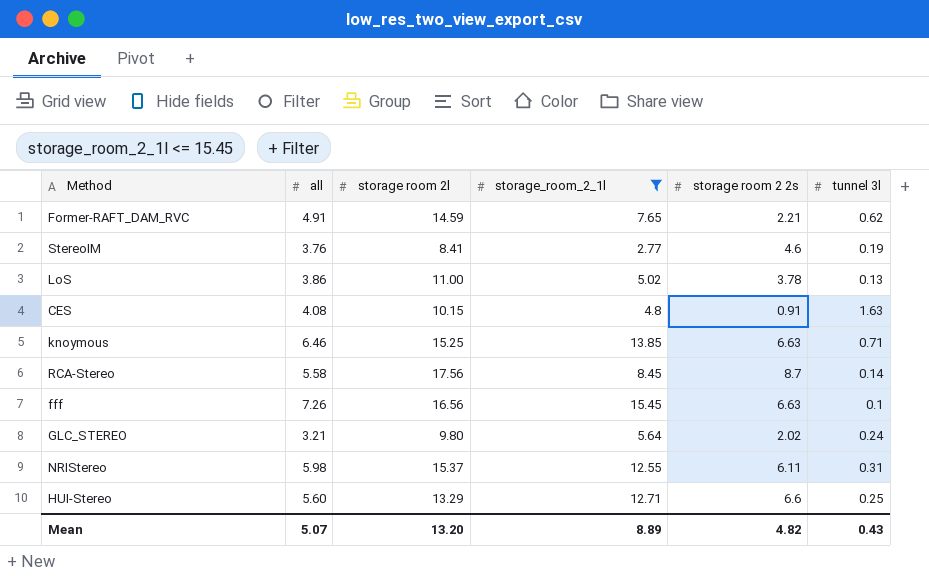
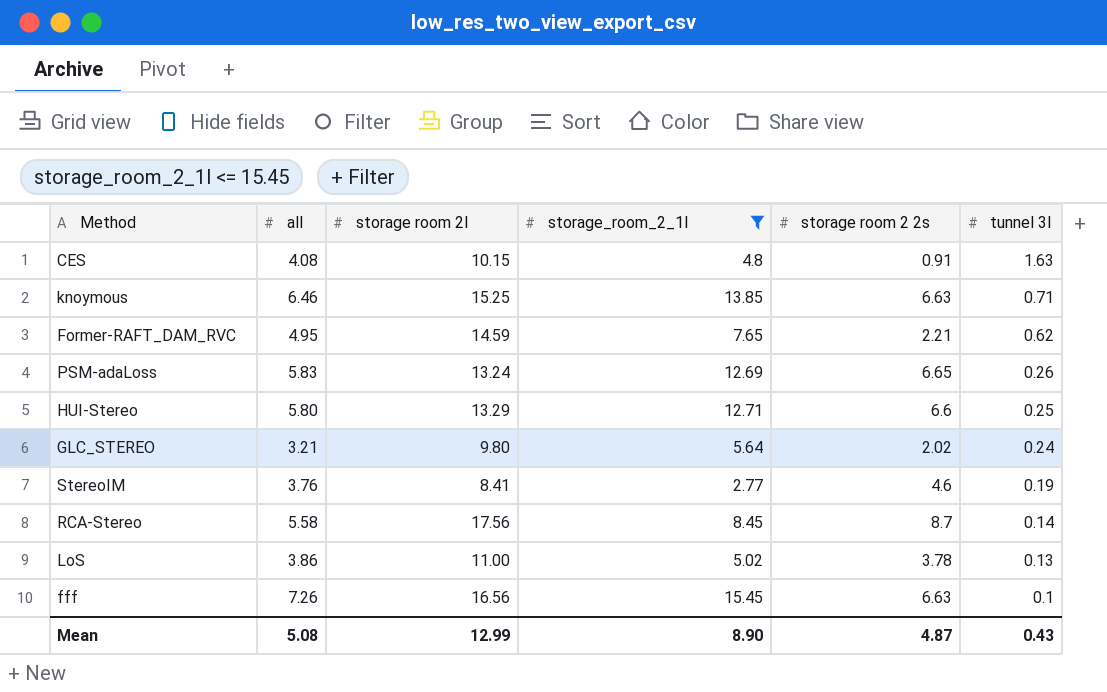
row order: none -> tunnel 3l descending
row NRIStereo: 5.98 | 15.37 | 12.55 | 6.11 | 0.31 -> none
Former-RAFT_DAM_RVC | all: 4.91 -> 4.95
row PSM-adaLoss: none -> 5.83 | 13.24 | 12.69 | 6.65 | 0.26
HUI-Stereo | all: 5.60 -> 5.80
Mean | all: 5.07 -> 5.08
Mean | storage room 2l: 13.20 -> 12.99
Mean | storage_room_2_1l: 8.89 -> 8.90
Mean | storage room 2 2s: 4.82 -> 4.87

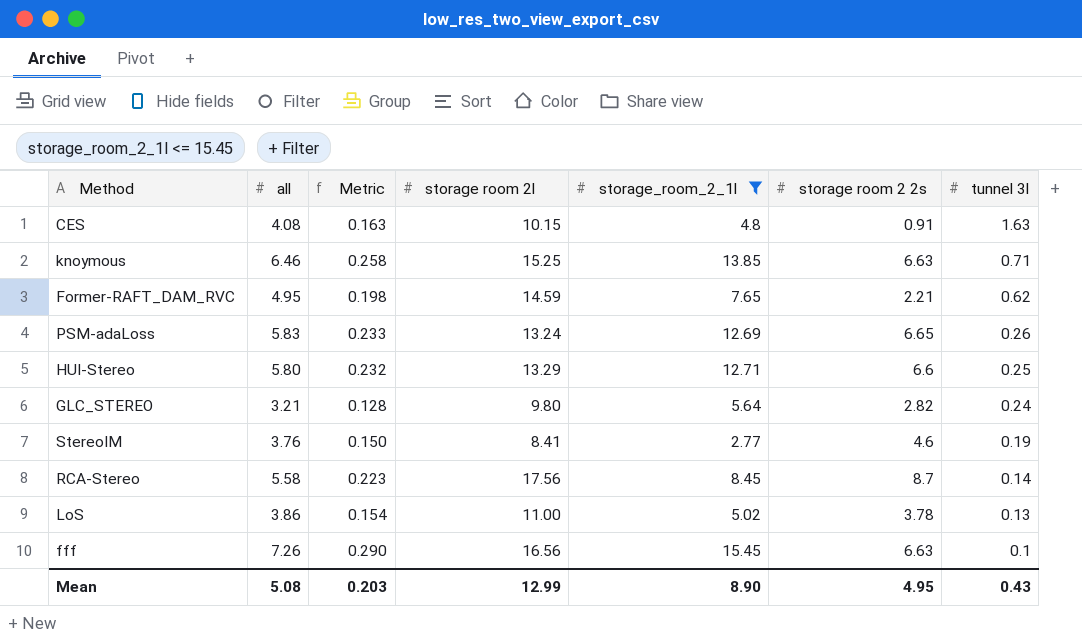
column Metric | formula: none -> [all] * 0.04
GLC_STEREO | storage room 2 2s: 2.02 -> 2.82
Mean | storage room 2 2s: 4.87 -> 4.95

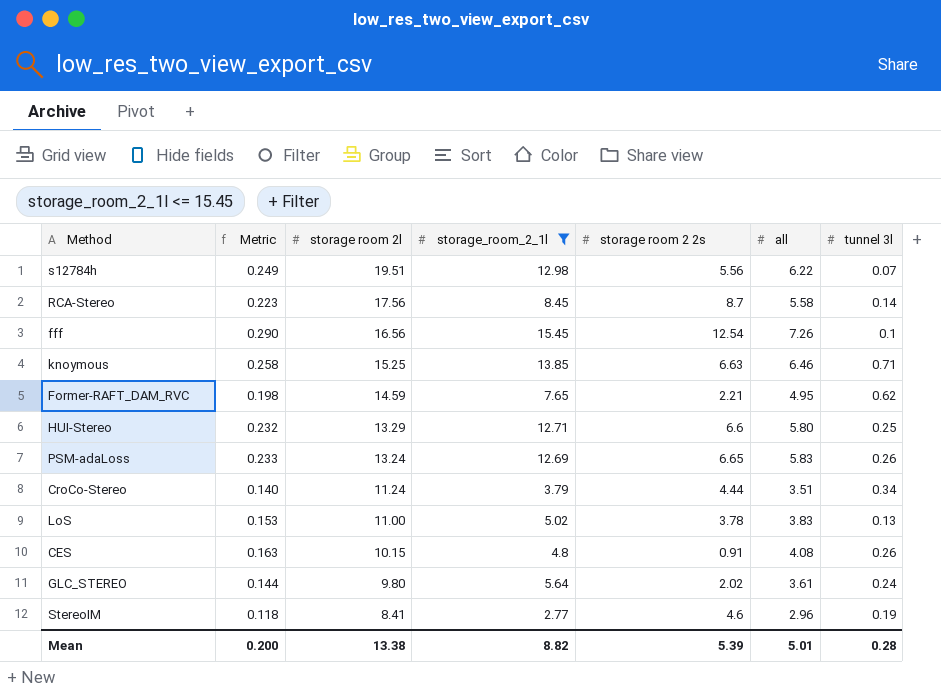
row order: tunnel 3l descending -> storage room 2l descending
column all | position: 2 -> 6
row s12784h: none -> 0.249 | 19.51 | 12.98 | 5.56 | 6.22 | 0.07
fff | storage room 2 2s: 6.63 -> 12.54
row CroCo-Stereo: none -> 0.140 | 11.24 | 3.79 | 4.44 | 3.51 | 0.34
LoS | Metric: 0.154 -> 0.153
LoS | all: 3.86 -> 3.83
CES | tunnel 3l: 1.63 -> 0.26
GLC_STEREO | Metric: 0.128 -> 0.144
GLC_STEREO | storage room 2 2s: 2.82 -> 2.02
GLC_STEREO | all: 3.21 -> 3.61
StereoIM | Metric: 0.150 -> 0.118
StereoIM | all: 3.76 -> 2.96
Mean | Metric: 0.203 -> 0.200
Mean | storage room 2l: 12.99 -> 13.38
Mean | storage_room_2_1l: 8.90 -> 8.82
Mean | storage room 2 2s: 4.95 -> 5.39
Mean | all: 5.08 -> 5.01
Mean | tunnel 3l: 0.43 -> 0.28

